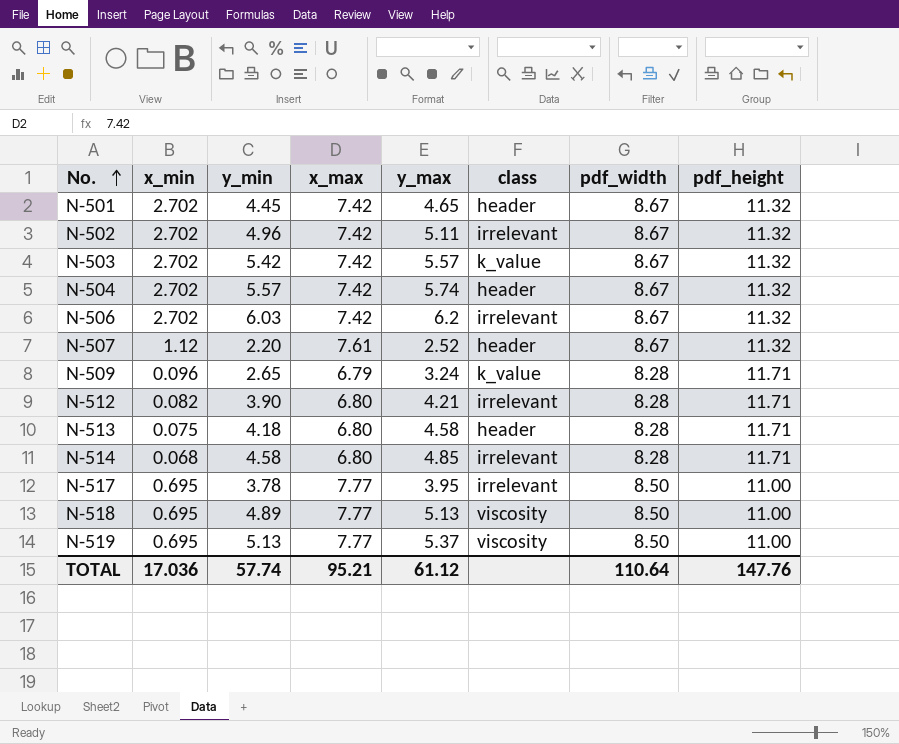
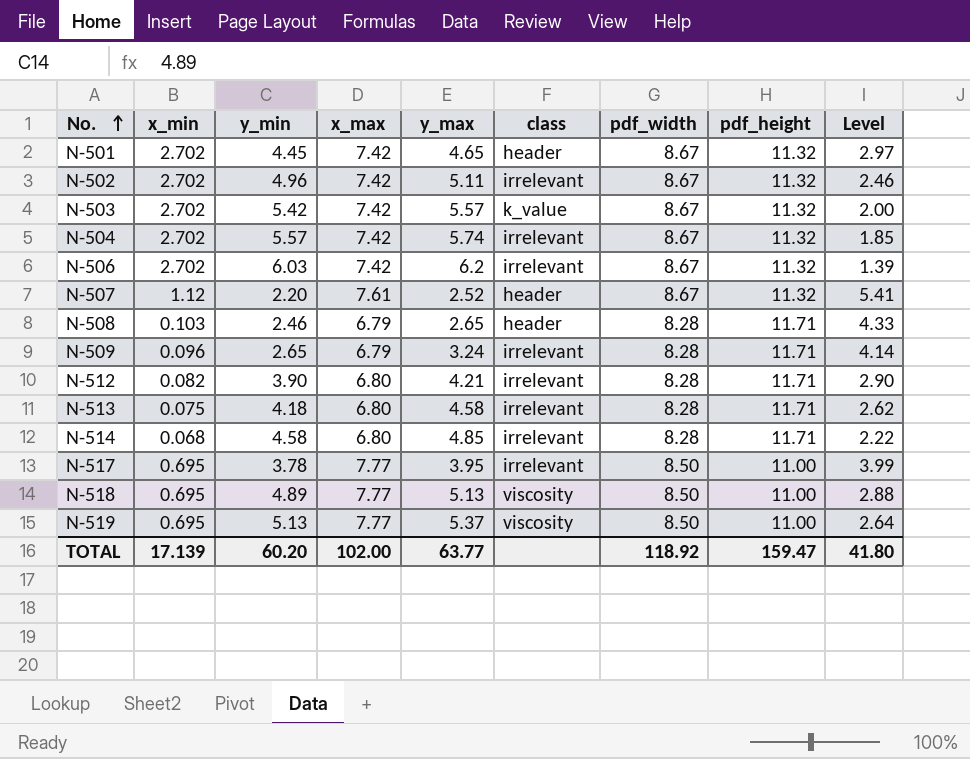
column Level | formula: none -> [x_max] - [y_min]
N-504 | class: header -> irrelevant
row N-508: none -> 0.103 | 2.46 | 6.79 | 2.65 | header | 8.28 | 11.71 | 4.33
N-509 | class: k_value -> irrelevant
N-513 | class: header -> irrelevant
TOTAL | x_min: 17.036 -> 17.139
TOTAL | y_min: 57.74 -> 60.20
TOTAL | x_max: 95.21 -> 102.00
TOTAL | y_max: 61.12 -> 63.77
TOTAL | pdf_width: 110.64 -> 118.92
TOTAL | pdf_height: 147.76 -> 159.47

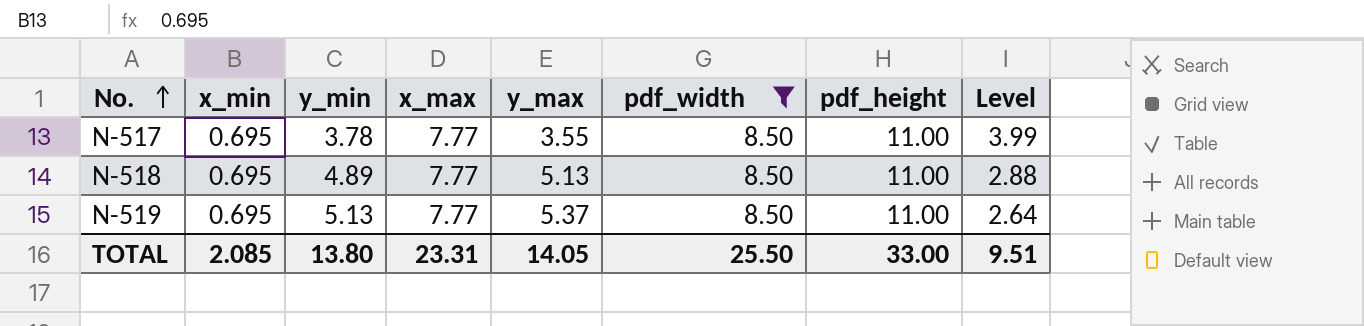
filter: none -> pdf_width = 8.50
column class | position: 6 -> none
N-517 | y_max: 3.95 -> 3.55
TOTAL | x_min: 17.139 -> 2.085
TOTAL | y_min: 60.20 -> 13.80
TOTAL | x_max: 102.00 -> 23.31
TOTAL | y_max: 63.77 -> 14.05
TOTAL | pdf_width: 118.92 -> 25.50
TOTAL | pdf_height: 159.47 -> 33.00
TOTAL | Level: 41.80 -> 9.51

